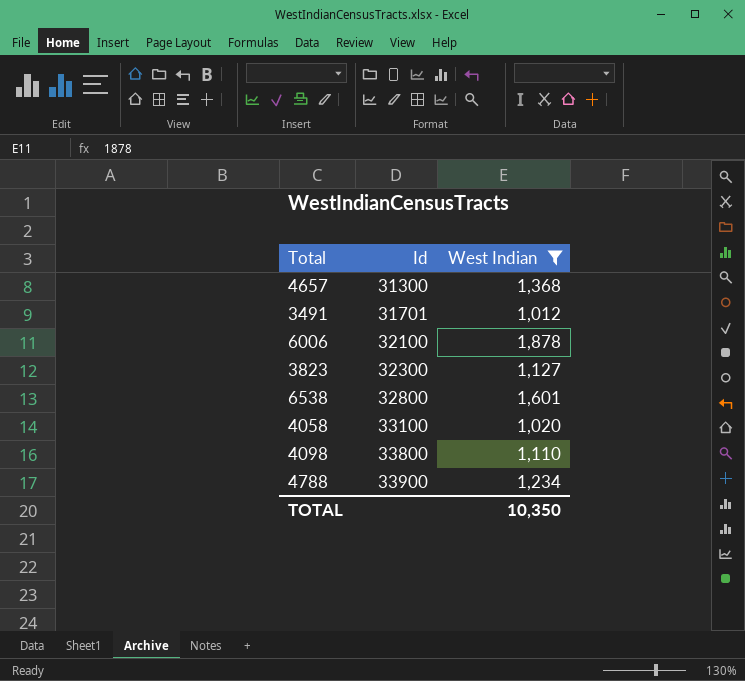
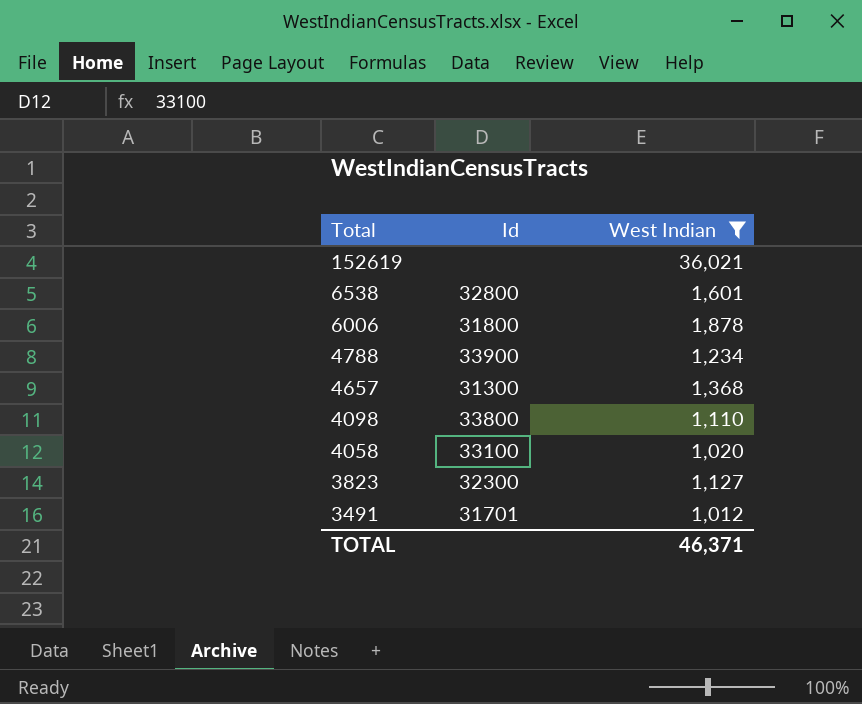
row order: Id ascending -> Total descending
row 152619: none -> none | 36,021
6006 | Id: 32100 -> 31800
TOTAL | West Indian: 10,350 -> 46,371

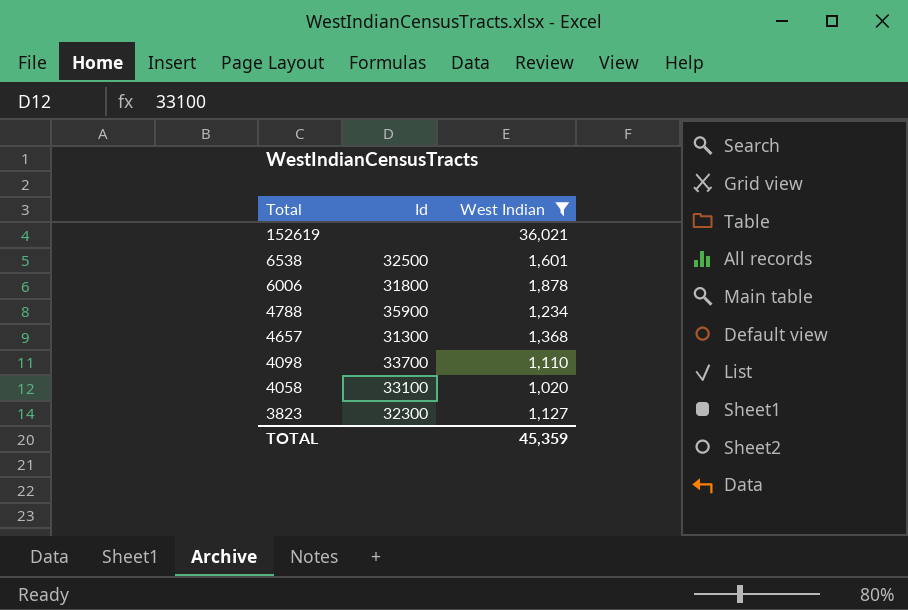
row 3491: 31701 | 1,012 -> none
6538 | Id: 32800 -> 32500
4788 | Id: 33900 -> 35900
4098 | Id: 33800 -> 33700
TOTAL | West Indian: 46,371 -> 45,359

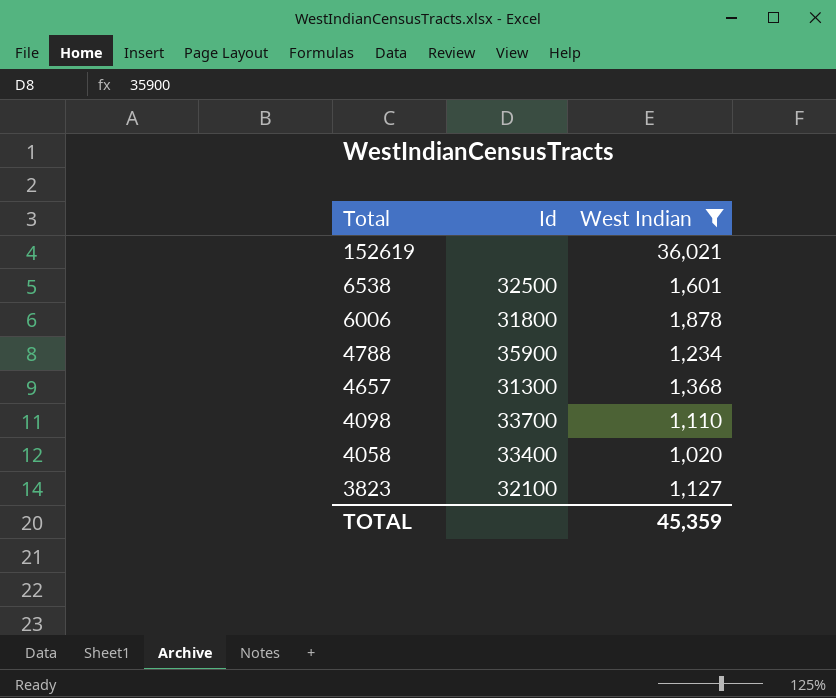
4058 | Id: 33100 -> 33400
3823 | Id: 32300 -> 32100

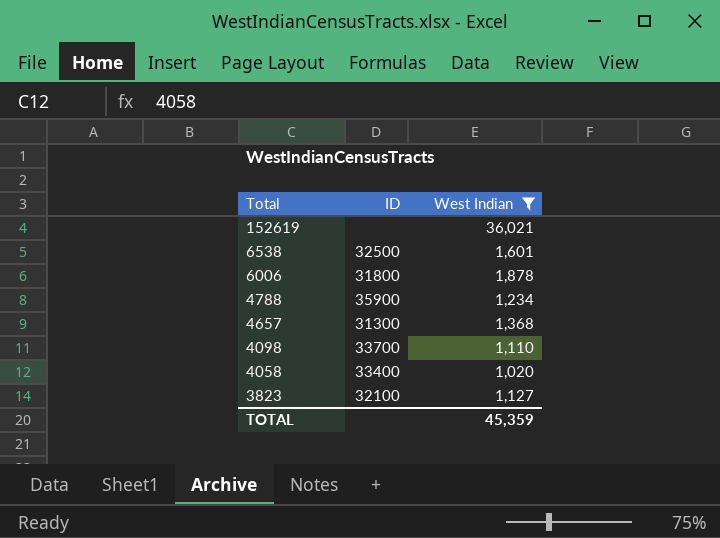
column name: Id -> ID

